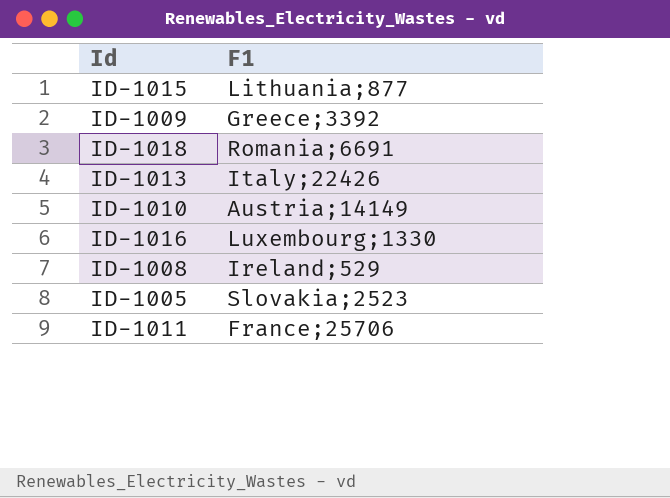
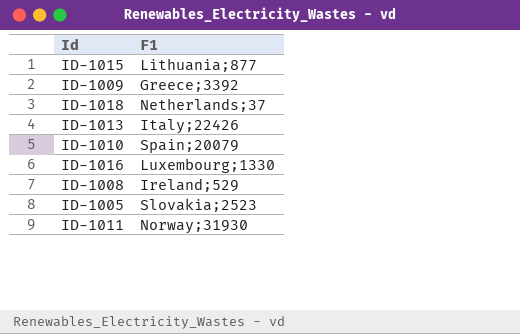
ID-1018 | F1: Romania;6691 -> Netherlands;37
ID-1010 | F1: Austria;14149 -> Spain;20079
ID-1011 | F1: France;25706 -> Norway;31930

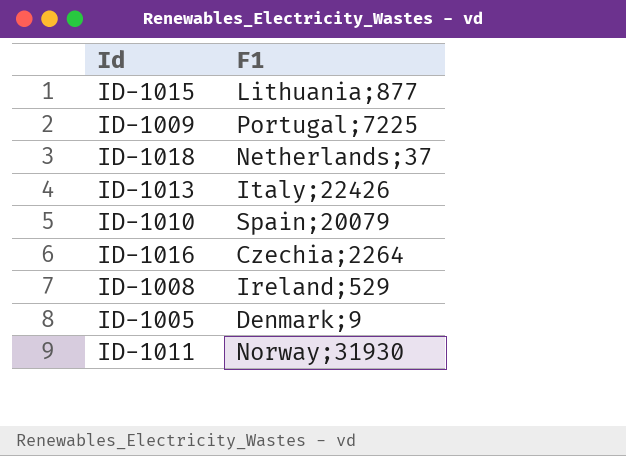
ID-1009 | F1: Greece;3392 -> Portugal;7225
ID-1016 | F1: Luxembourg;1330 -> Czechia;2264
ID-1005 | F1: Slovakia;2523 -> Denmark;9

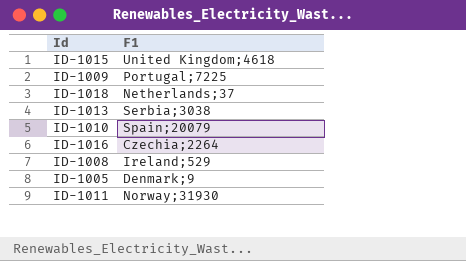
ID-1015 | F1: Lithuania;877 -> United Kingdom;4618
ID-1013 | F1: Italy;22426 -> Serbia;3038

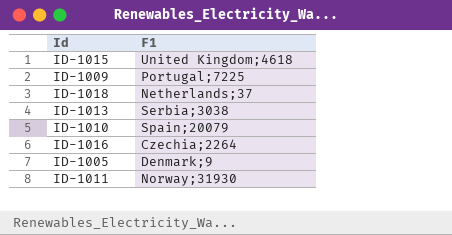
row ID-1008: Ireland;529 -> none

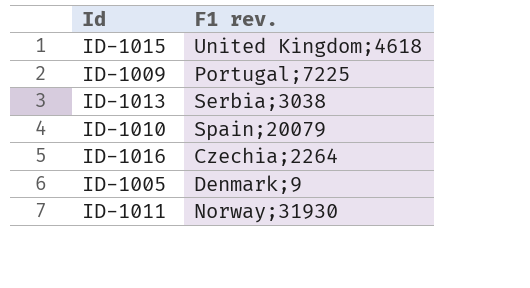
column name: F1 -> F1 rev.
row ID-1018: Netherlands;37 -> none

